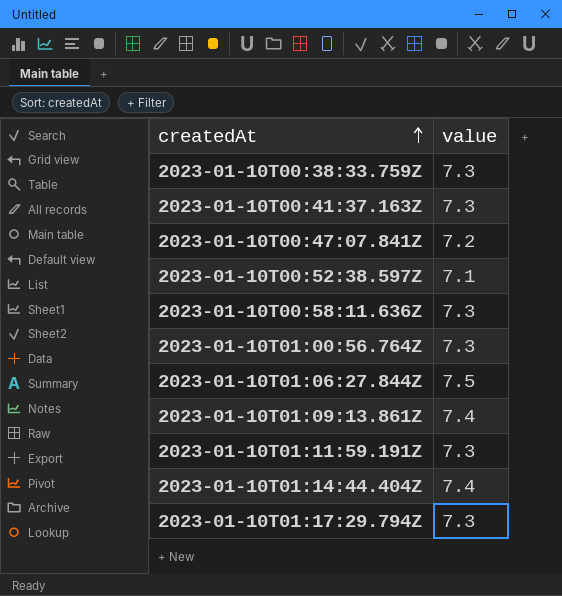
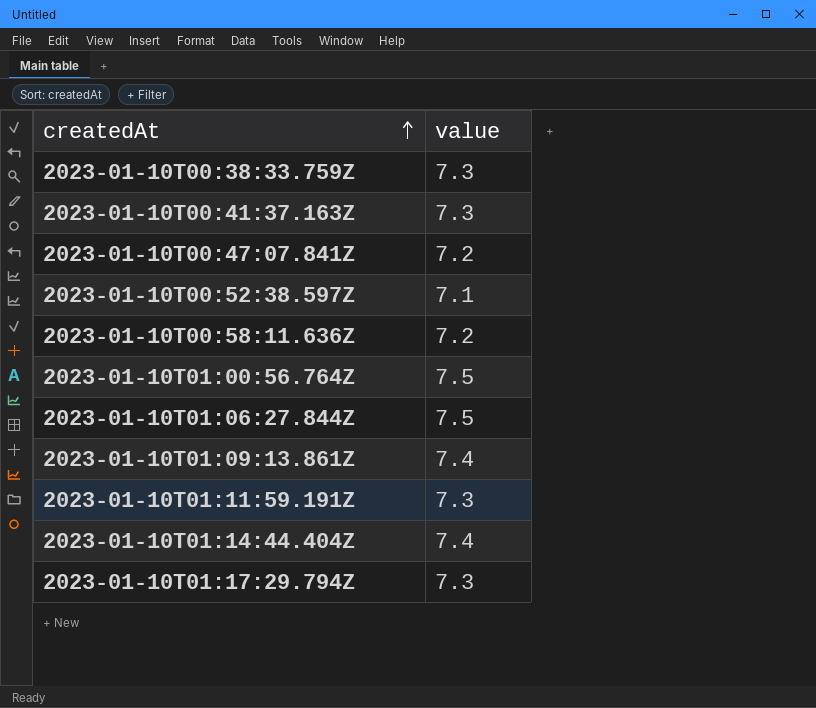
2023-01-10T00:58:11.636Z | value: 7.3 -> 7.2
2023-01-10T01:00:56.764Z | value: 7.3 -> 7.5

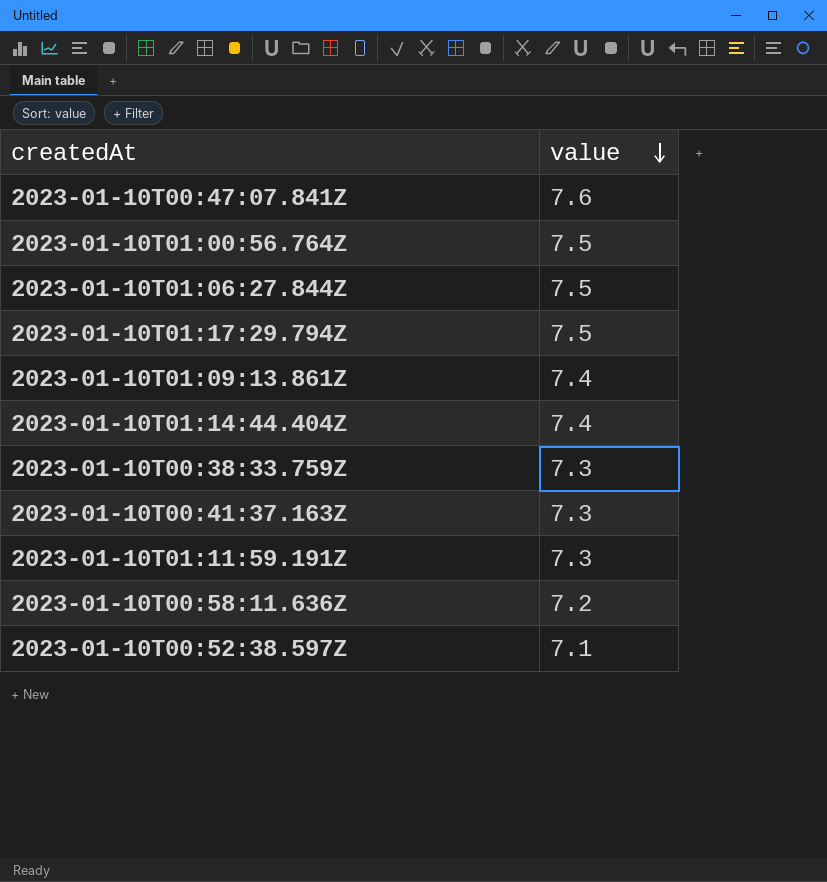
row order: createdAt ascending -> value descending
2023-01-10T00:47:07.841Z | value: 7.2 -> 7.6
2023-01-10T01:17:29.794Z | value: 7.3 -> 7.5

